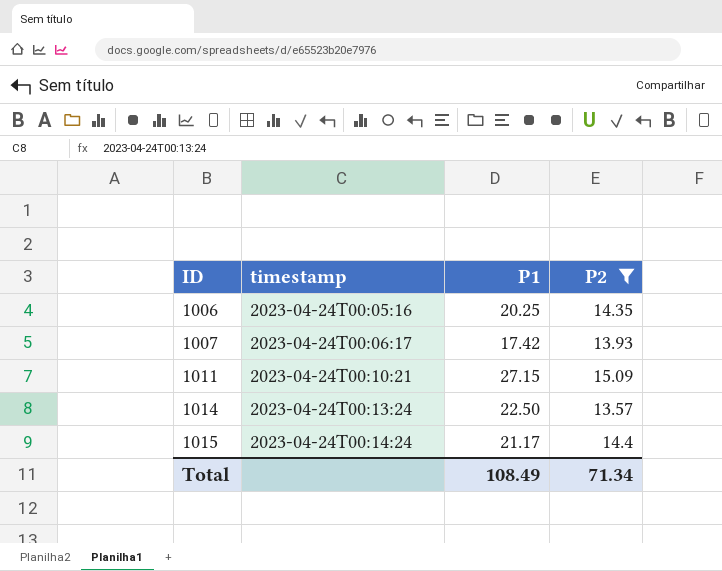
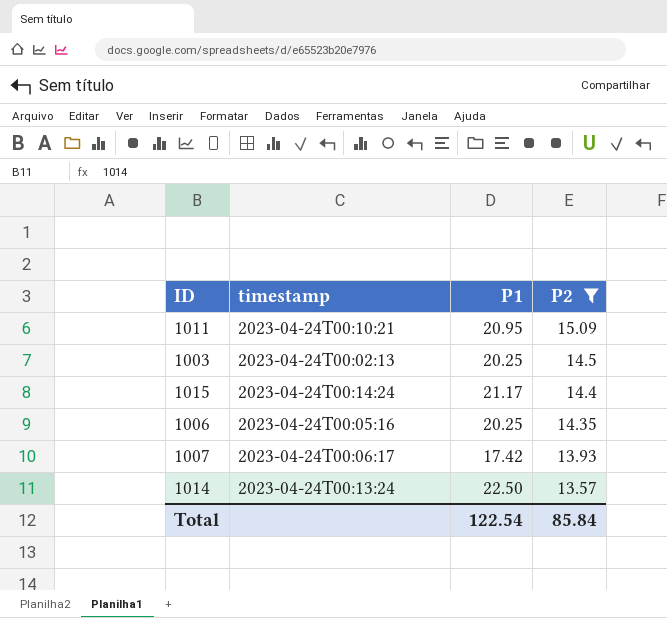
row order: ID ascending -> P2 descending
1011 | P1: 27.15 -> 20.95
row 1003: none -> 2023-04-24T00:02:13 | 20.25 | 14.5
Total | P1: 108.49 -> 122.54
Total | P2: 71.34 -> 85.84

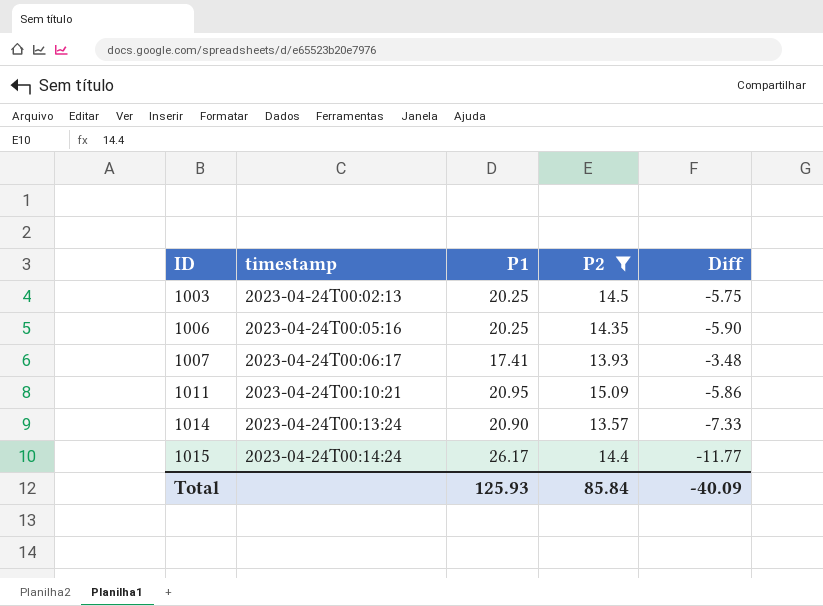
row order: P2 descending -> ID ascending
column Diff | formula: none -> [P2] - [P1]
1007 | P1: 17.42 -> 17.41
1014 | P1: 22.50 -> 20.90
1015 | P1: 21.17 -> 26.17
Total | P1: 122.54 -> 125.93

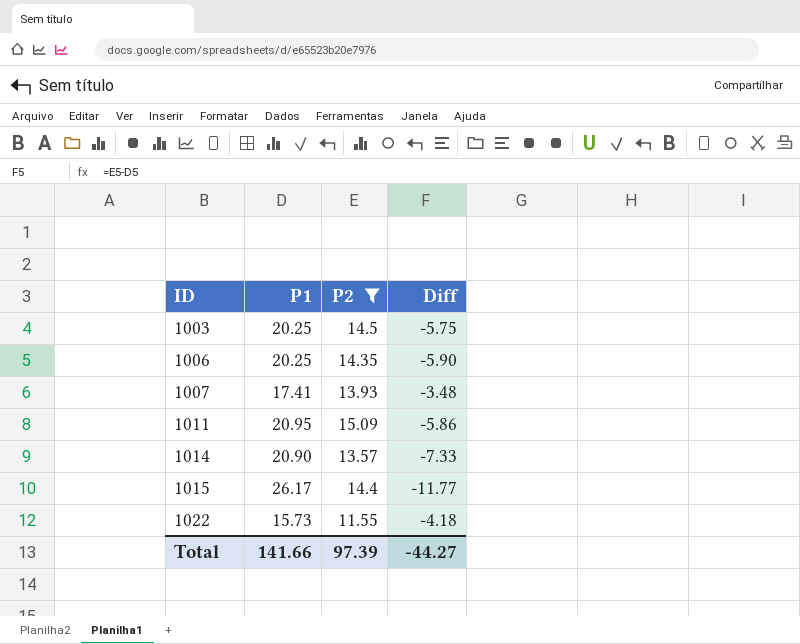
column timestamp | position: 2 -> none
row 1022: none -> 15.73 | 11.55 | -4.18
Total | P1: 125.93 -> 141.66
Total | P2: 85.84 -> 97.39
Total | Diff: -40.09 -> -44.27

